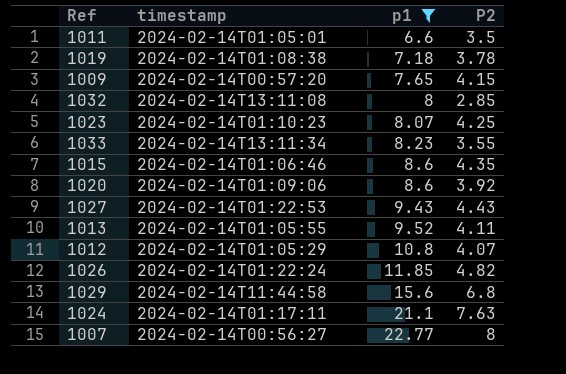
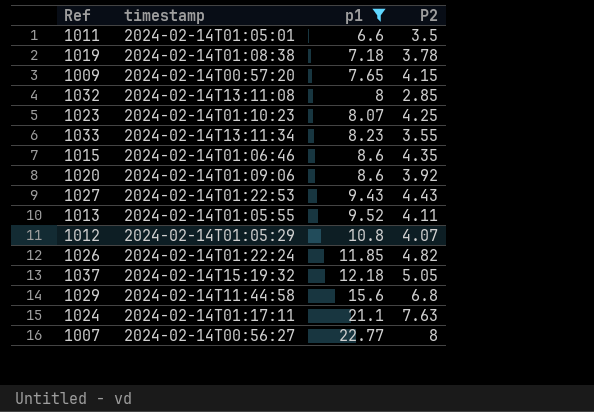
row 1037: none -> 2024-02-14T15:19:32 | 12.18 | 5.05

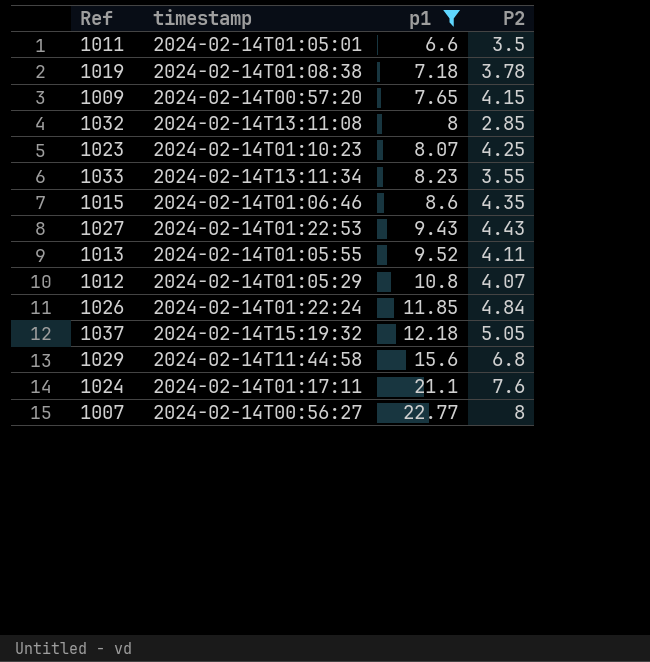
row 1020: 2024-02-14T01:09:06 | 8.6 | 3.92 -> none
1026 | P2: 4.82 -> 4.84
1024 | P2: 7.63 -> 7.6

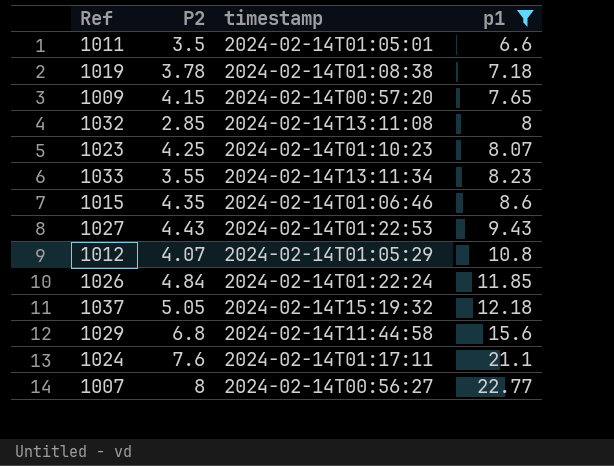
column P2 | position: 4 -> 2
row 1013: 2024-02-14T01:05:55 | 9.52 | 4.11 -> none

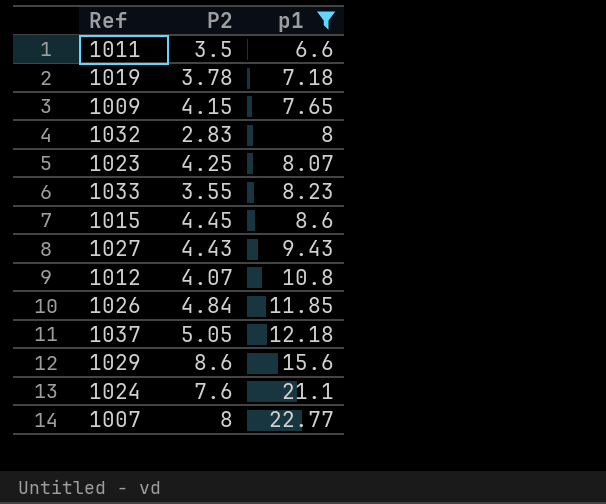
column timestamp | position: 3 -> none
1032 | P2: 2.85 -> 2.83
1015 | P2: 4.35 -> 4.45
1029 | P2: 6.8 -> 8.6

